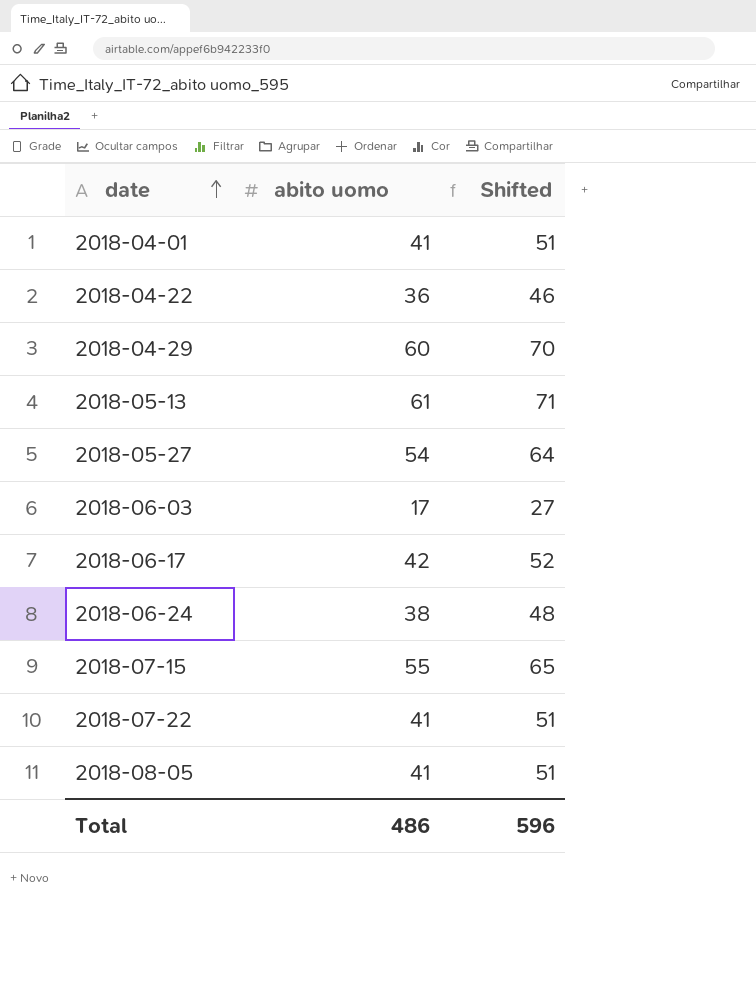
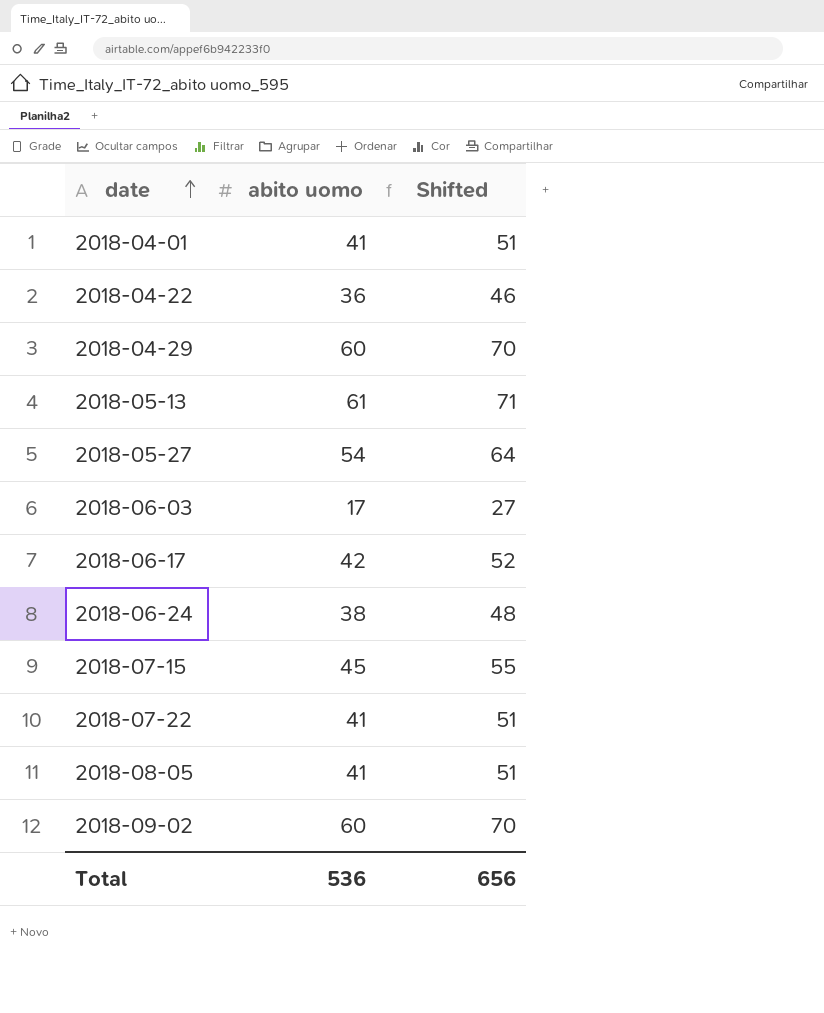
2018-07-15 | abito uomo: 55 -> 45
2018-07-15 | Shifted: 65 -> 55
row 2018-09-02: none -> 60 | 70
Total | abito uomo: 486 -> 536
Total | Shifted: 596 -> 656

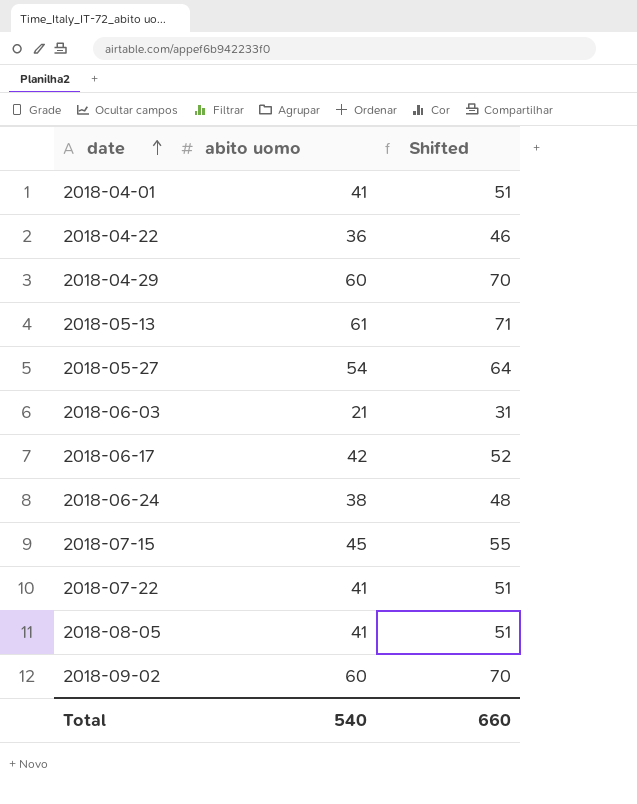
2018-06-03 | abito uomo: 17 -> 21
2018-06-03 | Shifted: 27 -> 31
Total | abito uomo: 536 -> 540
Total | Shifted: 656 -> 660

